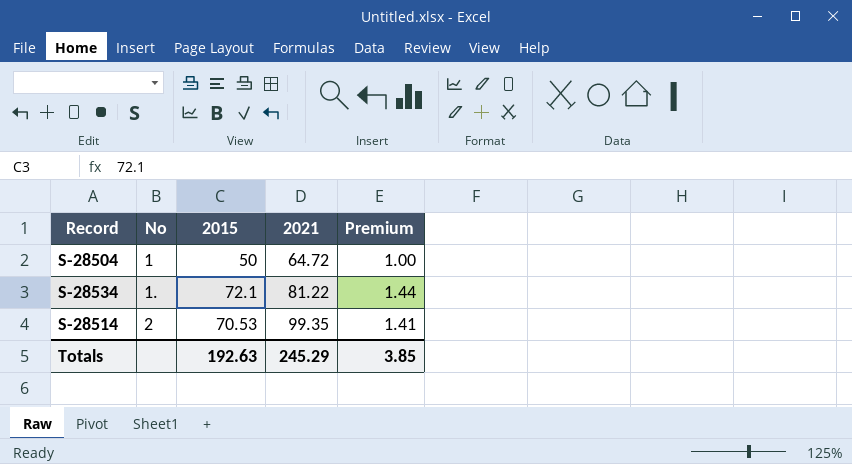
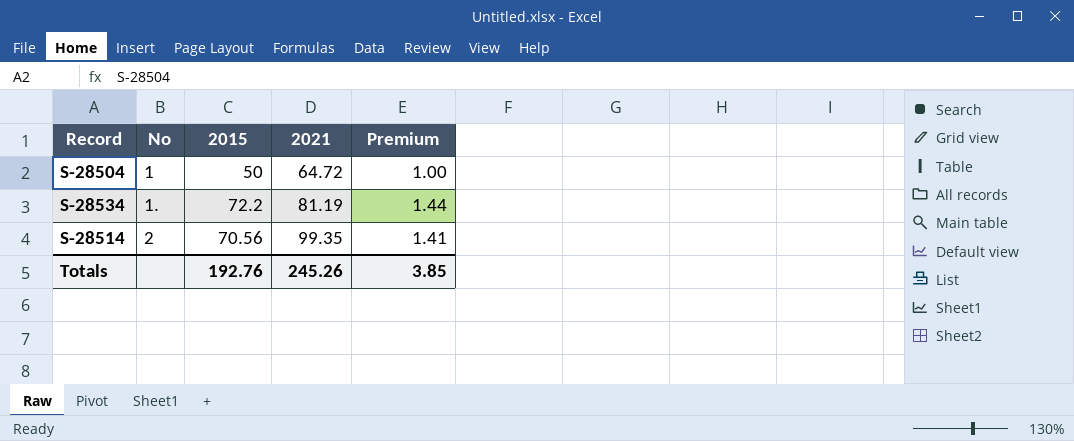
S-28534 | 2015: 72.1 -> 72.2
S-28534 | 2021: 81.22 -> 81.19
S-28514 | 2015: 70.53 -> 70.56
Totals | 2015: 192.63 -> 192.76
Totals | 2021: 245.29 -> 245.26

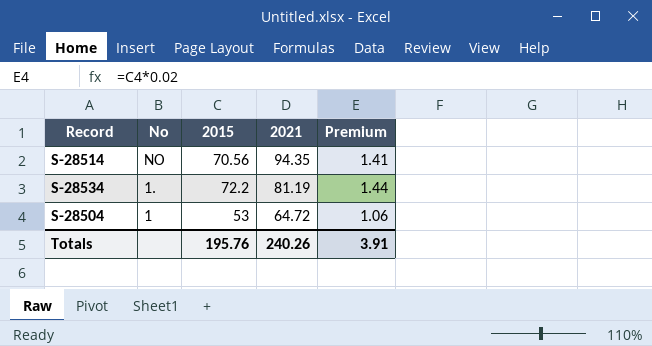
row order: No ascending -> No descending
S-28514 | No: 2 -> NO
S-28514 | 2021: 99.35 -> 94.35
S-28504 | 2015: 50 -> 53
S-28504 | Premium: 1.00 -> 1.06
Totals | 2015: 192.76 -> 195.76
Totals | 2021: 245.26 -> 240.26
Totals | Premium: 3.85 -> 3.91

